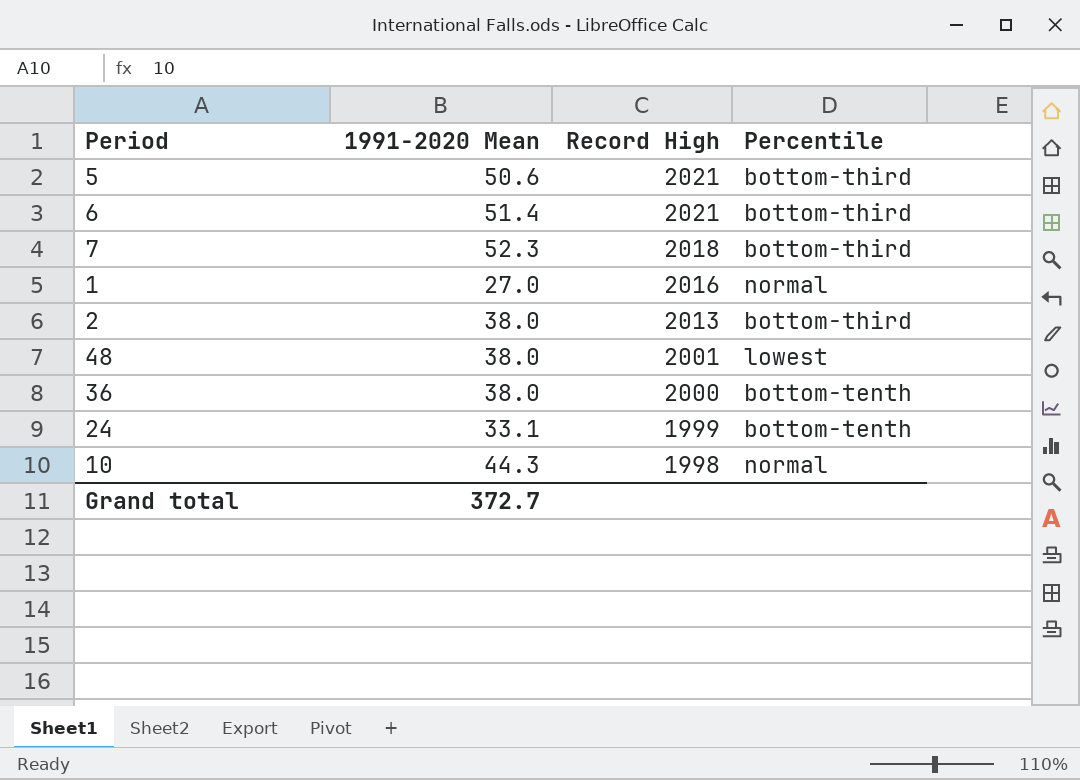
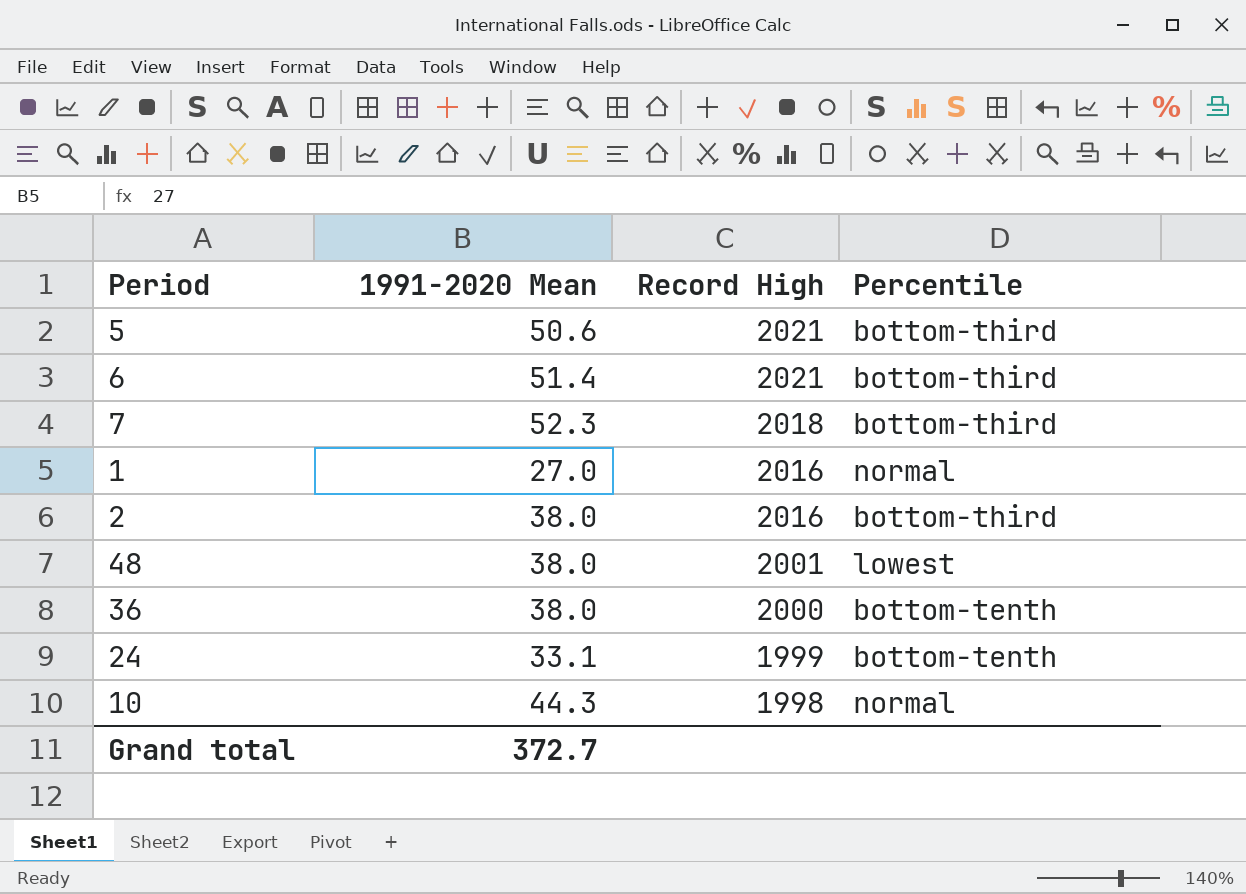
2 | Record High: 2013 -> 2016

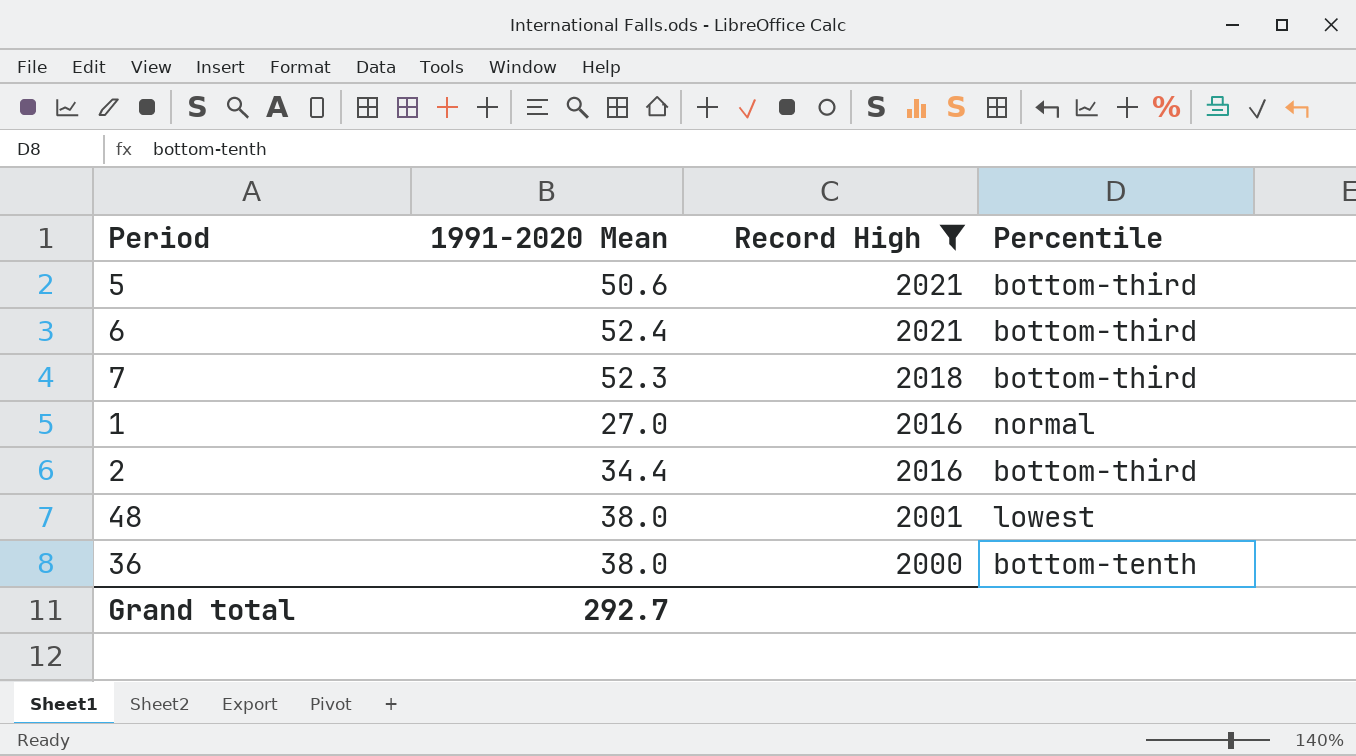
filter: none -> Record High >= 2000
6 | 1991-2020 Mean: 51.4 -> 52.4
2 | 1991-2020 Mean: 38.0 -> 34.4
Grand total | 1991-2020 Mean: 372.7 -> 292.7

